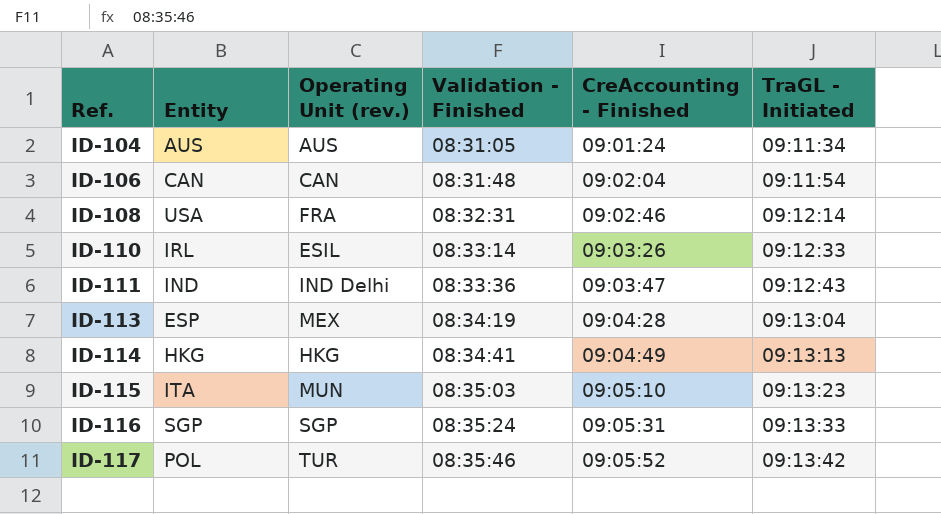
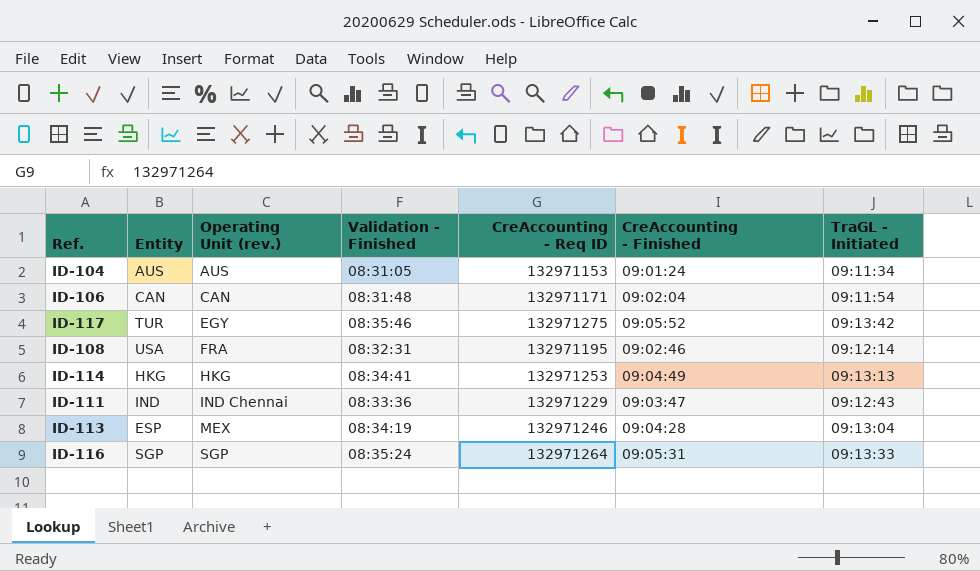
row order: Ref. ascending -> Operating Unit (rev.) ascending
column CreAccounting - Req ID | position: none -> 5
row ID-110: IRL | ESIL | 08:33:14 | 09:03:26 | 09:12:33 -> none
row ID-115: ITA | MUN | 08:35:03 | 09:05:10 | 09:13:23 -> none
ID-117 | Entity: POL -> TUR
ID-117 | Operating Unit (rev.): TUR -> EGY
ID-111 | Operating Unit (rev.): IND Delhi -> IND Chennai

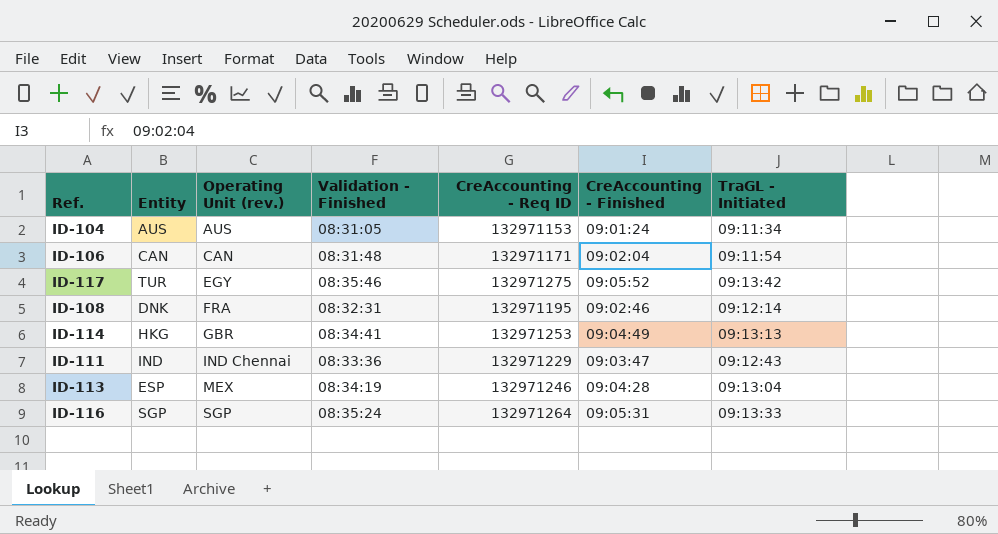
ID-108 | Entity: USA -> DNK
ID-114 | Operating Unit (rev.): HKG -> GBR

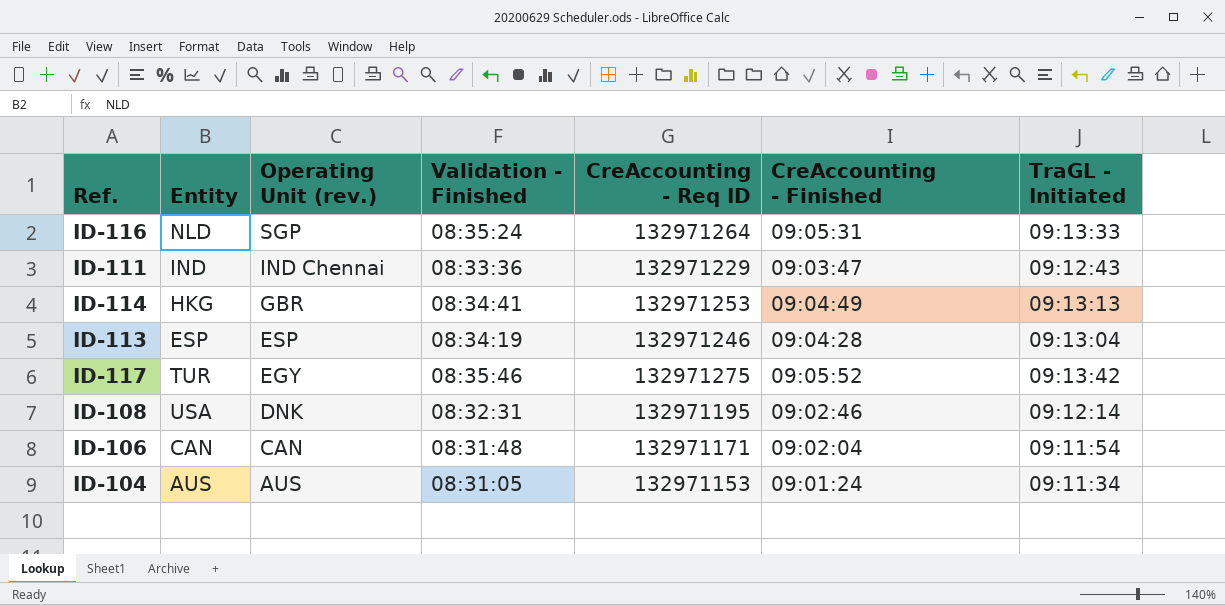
row order: Operating Unit (rev.) ascending -> Operating Unit (rev.) descending
ID-116 | Entity: SGP -> NLD
ID-113 | Operating Unit (rev.): MEX -> ESP
ID-108 | Entity: DNK -> USA
ID-108 | Operating Unit (rev.): FRA -> DNK

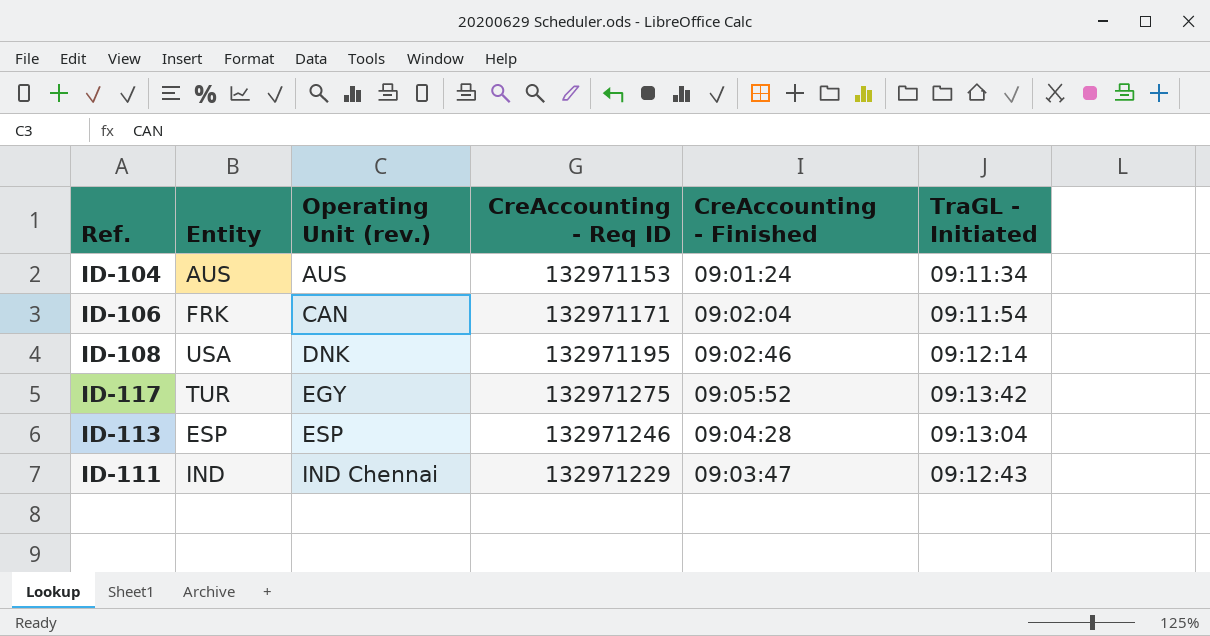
row order: Operating Unit (rev.) descending -> Operating Unit (rev.) ascending
column Validation - Finished | position: 4 -> none
row ID-116: NLD | SGP | 08:35:24 | 132971264 | 09:05:31 | 09:13:33 -> none
row ID-114: HKG | GBR | 08:34:41 | 132971253 | 09:04:49 | 09:13:13 -> none
ID-106 | Entity: CAN -> FRK

